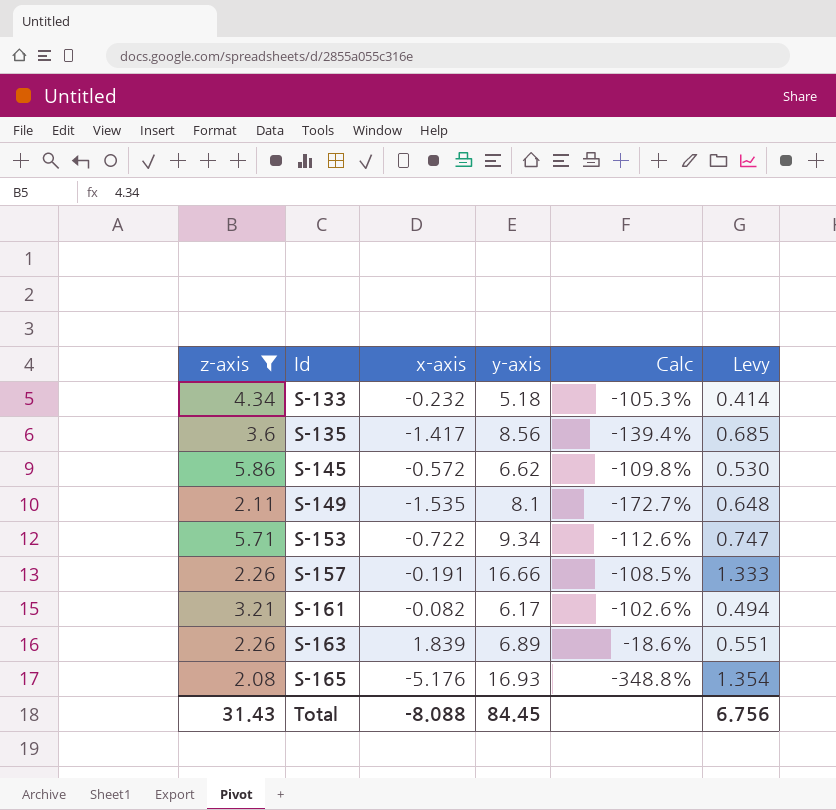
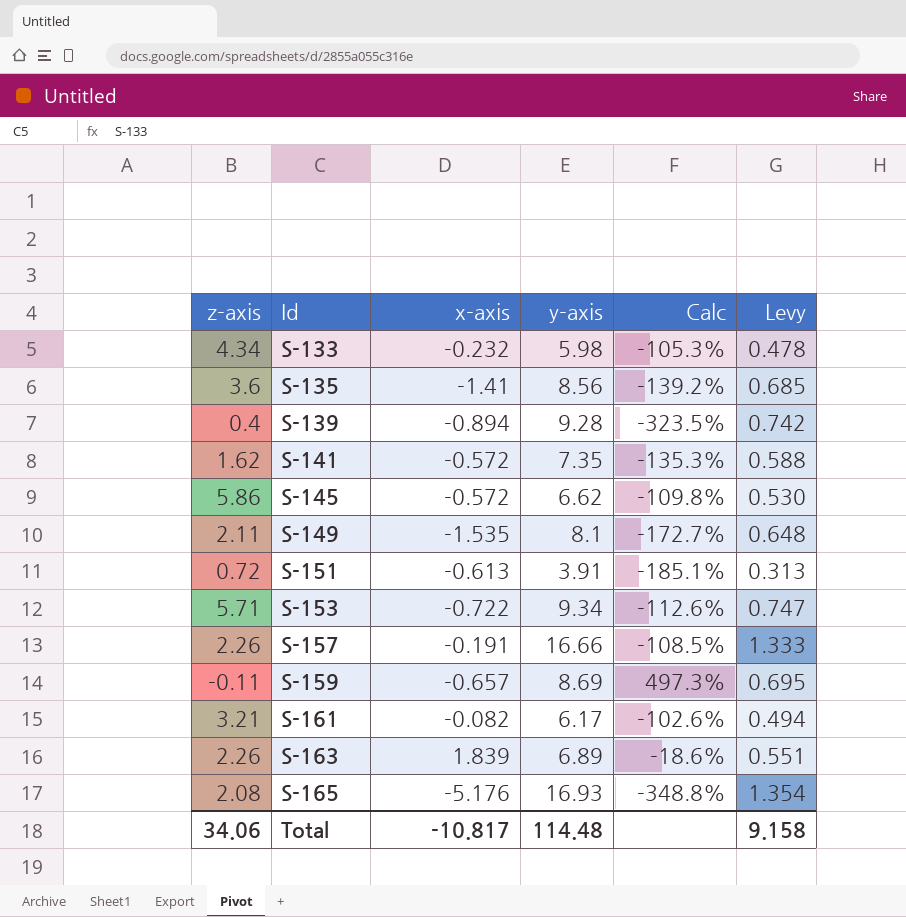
filter: z-axis >= 2.08 -> none
S-133 | y-axis: 5.18 -> 5.98
S-133 | Levy: 0.414 -> 0.478
S-135 | x-axis: -1.417 -> -1.41
S-135 | Calc: -139.4% -> -139.2%
Total | z-axis: 31.43 -> 34.06
Total | x-axis: -8.088 -> -10.817
Total | y-axis: 84.45 -> 114.48
Total | Levy: 6.756 -> 9.158

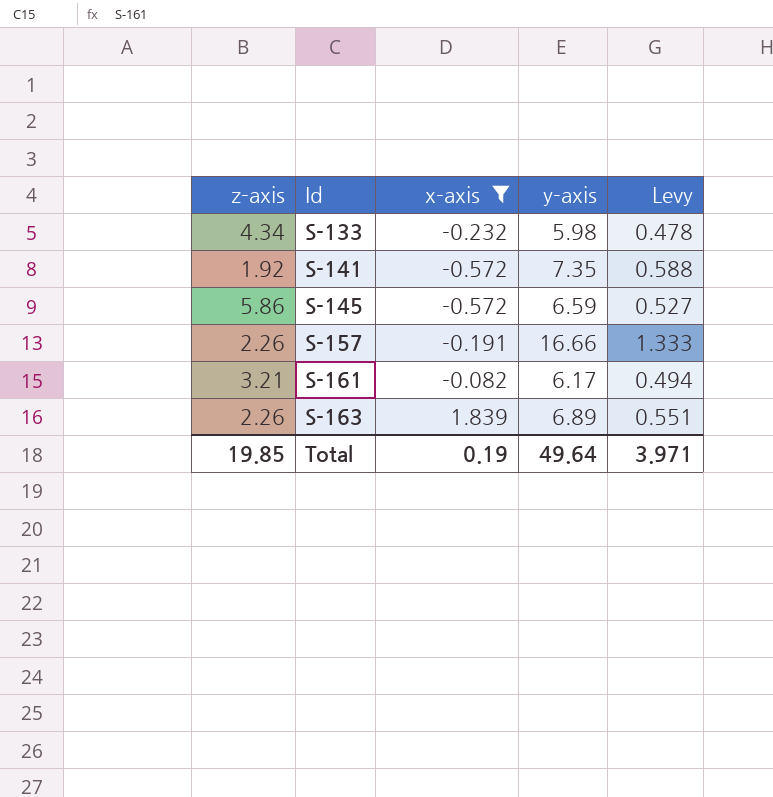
filter: none -> x-axis >= -0.572
column Calc | formula: ([x-axis] - [z-axis]) / [z-axis] -> none
S-141 | z-axis: 1.62 -> 1.92
S-145 | y-axis: 6.62 -> 6.59
S-145 | Levy: 0.530 -> 0.527
Total | z-axis: 34.06 -> 19.85
Total | x-axis: -10.817 -> 0.19
Total | y-axis: 114.48 -> 49.64
Total | Levy: 9.158 -> 3.971

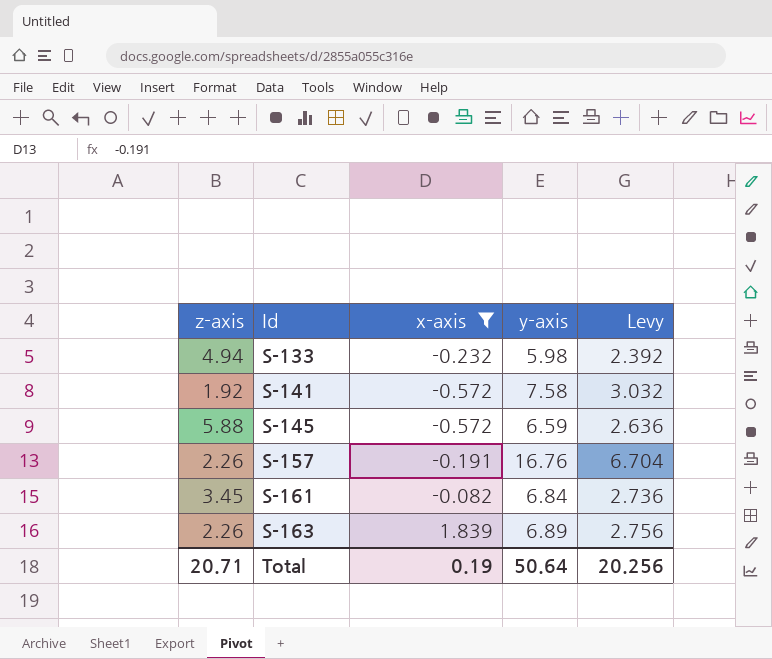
column Levy | formula: [y-axis] * 0.08 -> [y-axis] * 0.4
S-133 | z-axis: 4.34 -> 4.94
S-141 | y-axis: 7.35 -> 7.58
S-145 | z-axis: 5.86 -> 5.88
S-157 | y-axis: 16.66 -> 16.76
S-161 | z-axis: 3.21 -> 3.45
S-161 | y-axis: 6.17 -> 6.84
Total | z-axis: 19.85 -> 20.71
Total | y-axis: 49.64 -> 50.64
Total | Levy: 3.971 -> 20.256

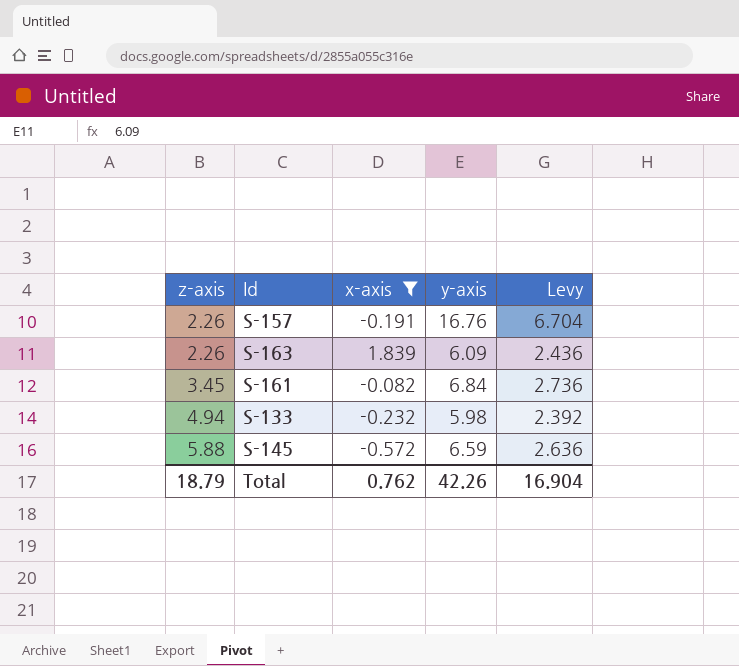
row order: Id ascending -> z-axis ascending
row S-141: 1.92 | -0.572 | 7.58 | 3.032 -> none
S-163 | y-axis: 6.89 -> 6.09
S-163 | Levy: 2.756 -> 2.436
Total | z-axis: 20.71 -> 18.79
Total | x-axis: 0.19 -> 0.762
Total | y-axis: 50.64 -> 42.26
Total | Levy: 20.256 -> 16.904

